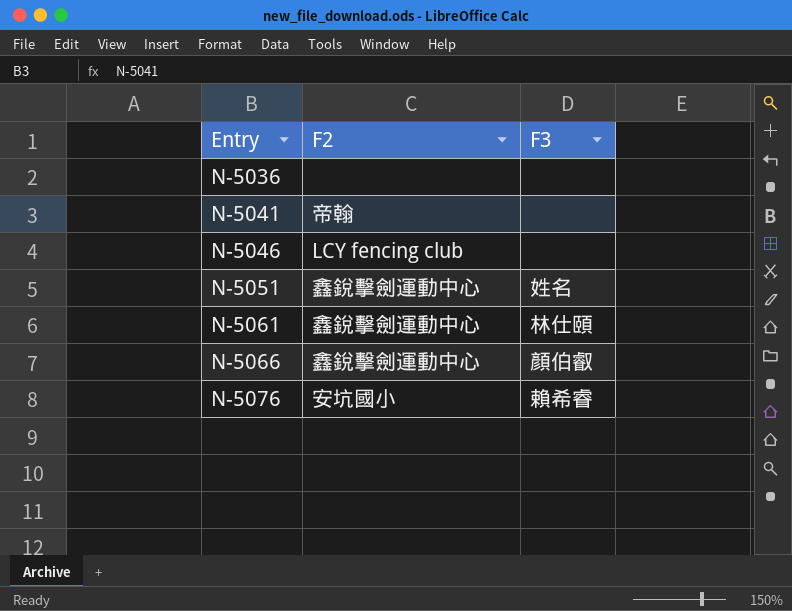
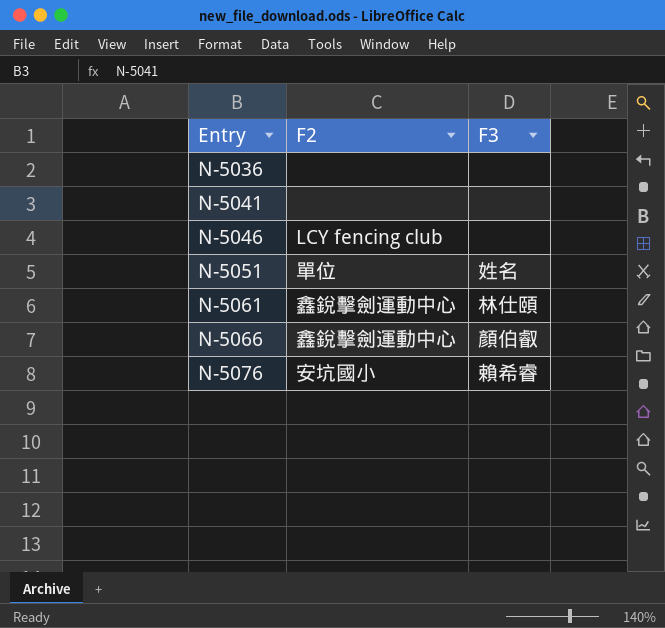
N-5041 | F2: 帝翰 -> none
N-5051 | F2: 鑫銳擊劍運動中心 -> 單位

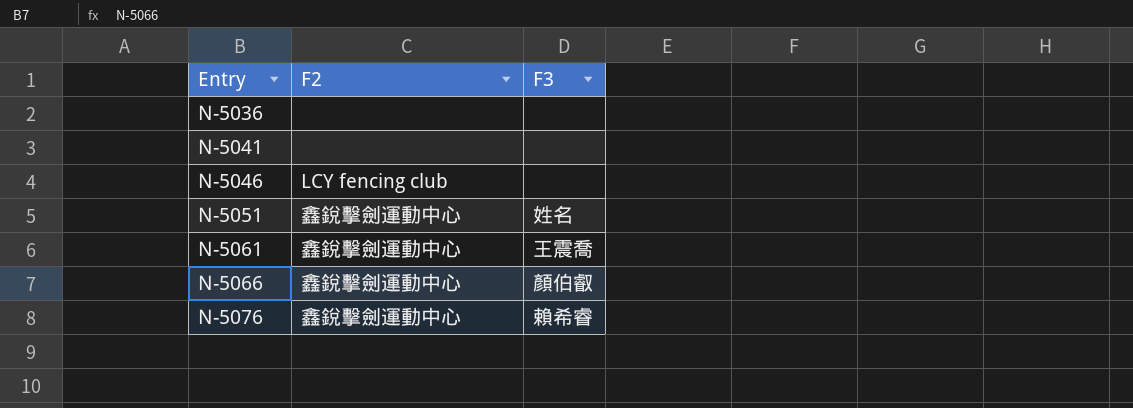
N-5051 | F2: 單位 -> 鑫銳擊劍運動中心
N-5061 | F3: 林仕頤 -> 王震喬
N-5076 | F2: 安坑國小 -> 鑫銳擊劍運動中心

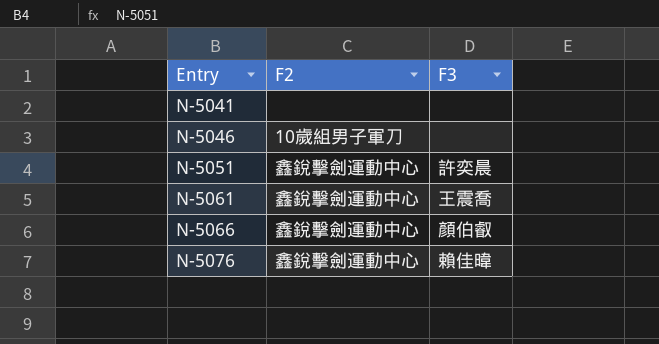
row N-5036: none | none -> none
N-5046 | F2: LCY fencing club -> 10歲組男子軍刀
N-5051 | F3: 姓名 -> 許奕晨
N-5076 | F3: 賴希睿 -> 賴佳暐

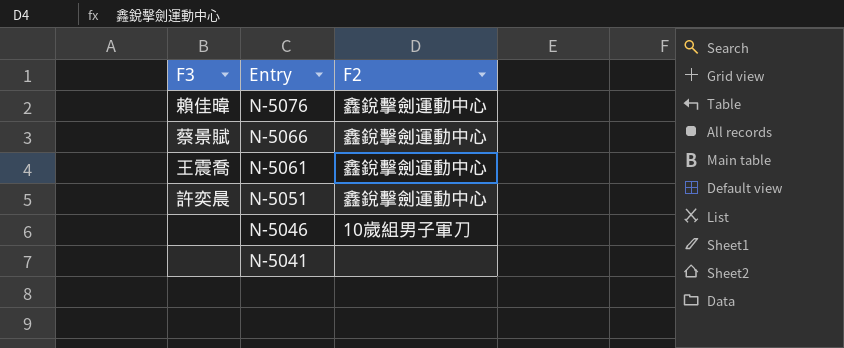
row order: Entry ascending -> Entry descending
column F3 | position: 3 -> 1
N-5066 | F3: 顏伯叡 -> 蔡景賦

